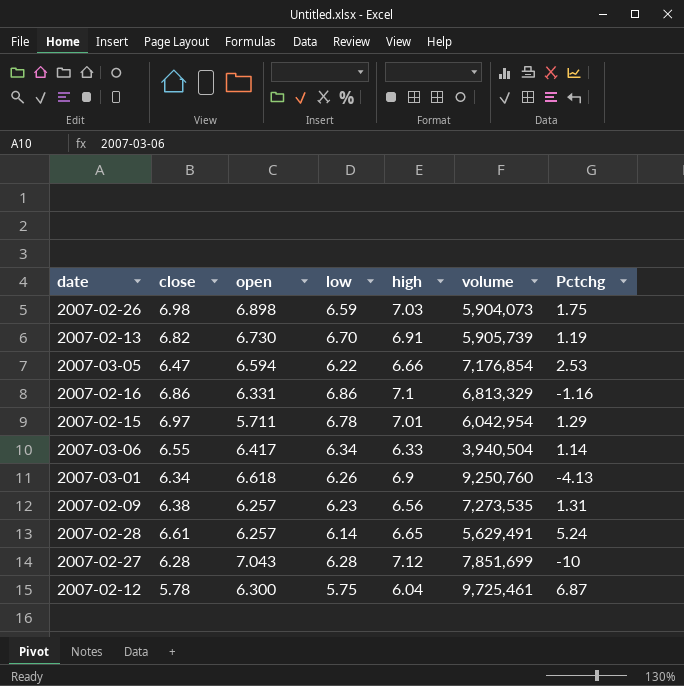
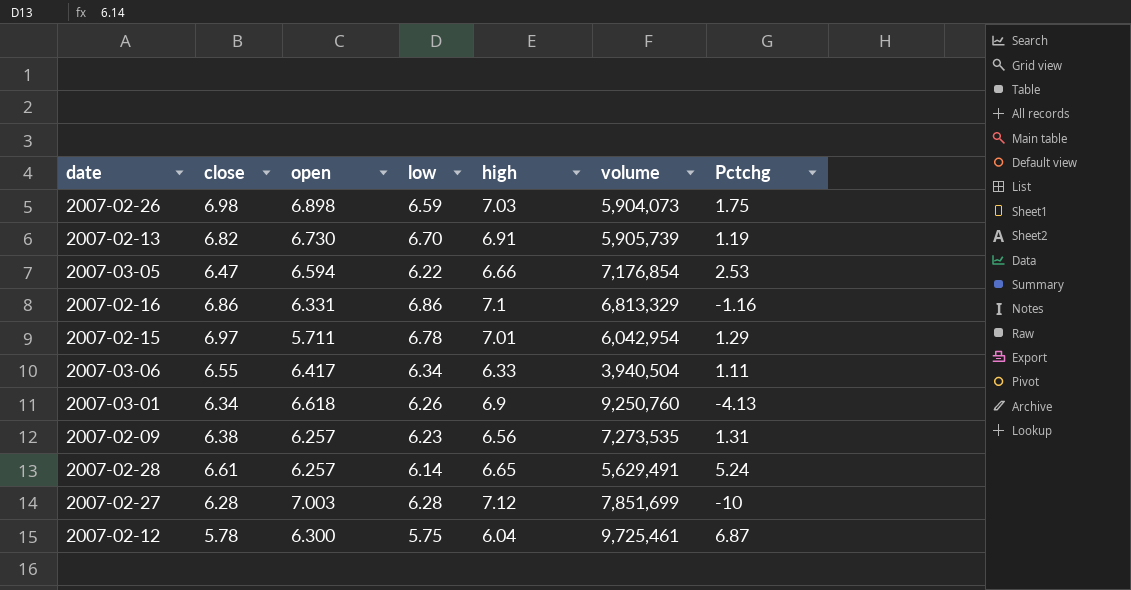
2007-03-06 | Pctchg: 1.14 -> 1.11
2007-02-27 | open: 7.043 -> 7.003

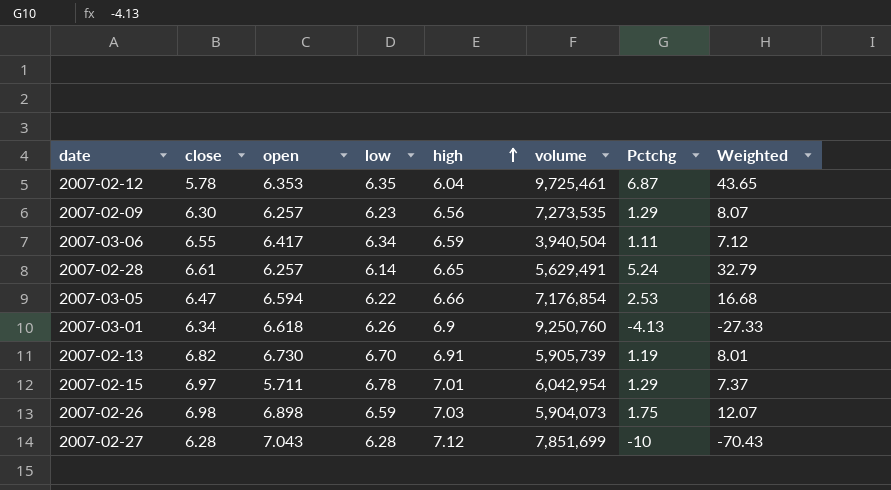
row order: none -> high ascending
column Weighted | formula: none -> [open] * [Pctchg]
row 2007-02-16: 6.86 | 6.331 | 6.86 | 7.1 | 6,813,329 | -1.16 -> none
2007-02-12 | open: 6.300 -> 6.353
2007-02-12 | low: 5.75 -> 6.35
2007-02-09 | close: 6.38 -> 6.30
2007-02-09 | Pctchg: 1.31 -> 1.29
2007-03-06 | high: 6.33 -> 6.59
2007-02-27 | open: 7.003 -> 7.043

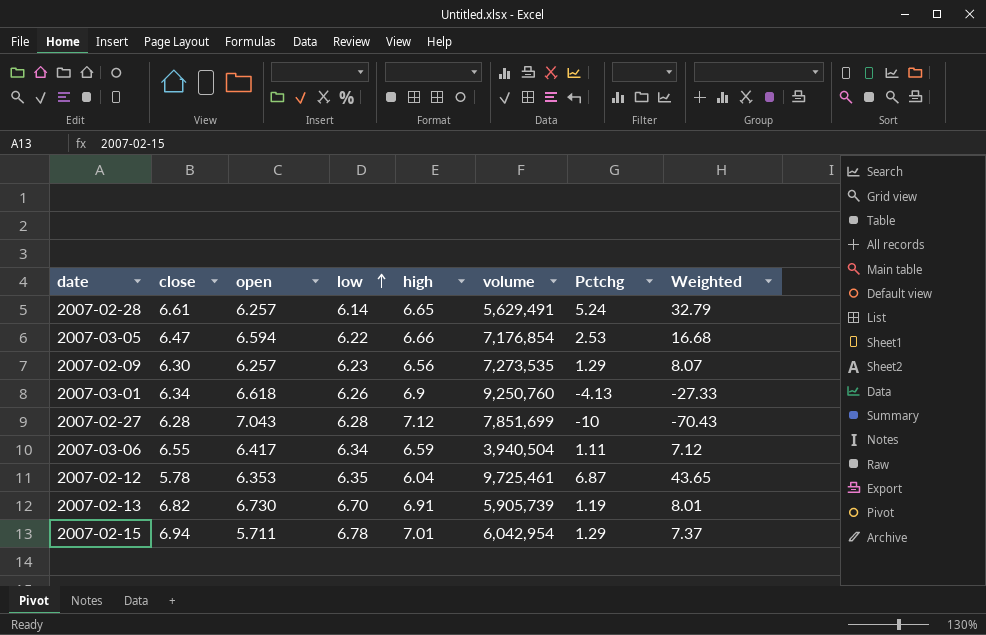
row order: high ascending -> low ascending
row 2007-02-26: 6.98 | 6.898 | 6.59 | 7.03 | 5,904,073 | 1.75 | 12.07 -> none
2007-02-15 | close: 6.97 -> 6.94

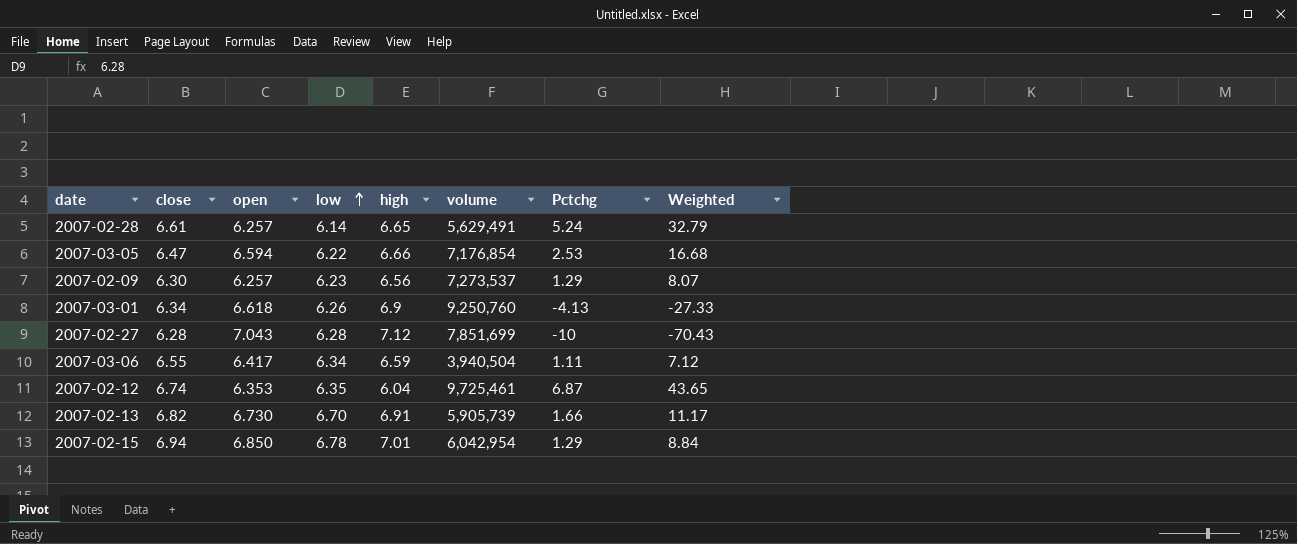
2007-02-09 | volume: 7,273,535 -> 7,273,537
2007-02-12 | close: 5.78 -> 6.74
2007-02-13 | Pctchg: 1.19 -> 1.66
2007-02-13 | Weighted: 8.01 -> 11.17
2007-02-15 | open: 5.711 -> 6.850
2007-02-15 | Weighted: 7.37 -> 8.84

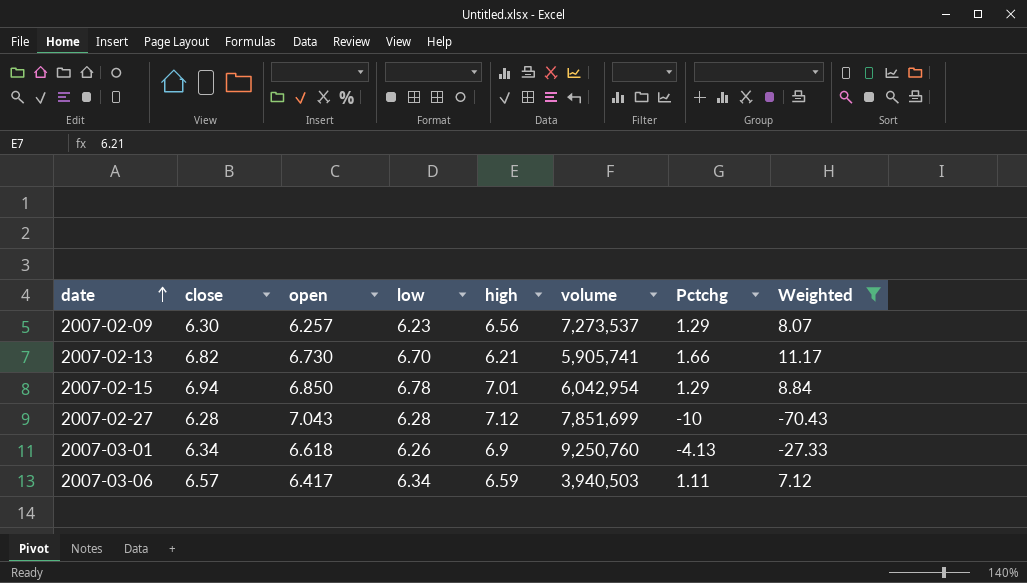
filter: none -> Weighted <= 11.17
row order: low ascending -> date ascending
2007-02-13 | high: 6.91 -> 6.21
2007-02-13 | volume: 5,905,739 -> 5,905,741
2007-03-06 | close: 6.55 -> 6.57
2007-03-06 | volume: 3,940,504 -> 3,940,503

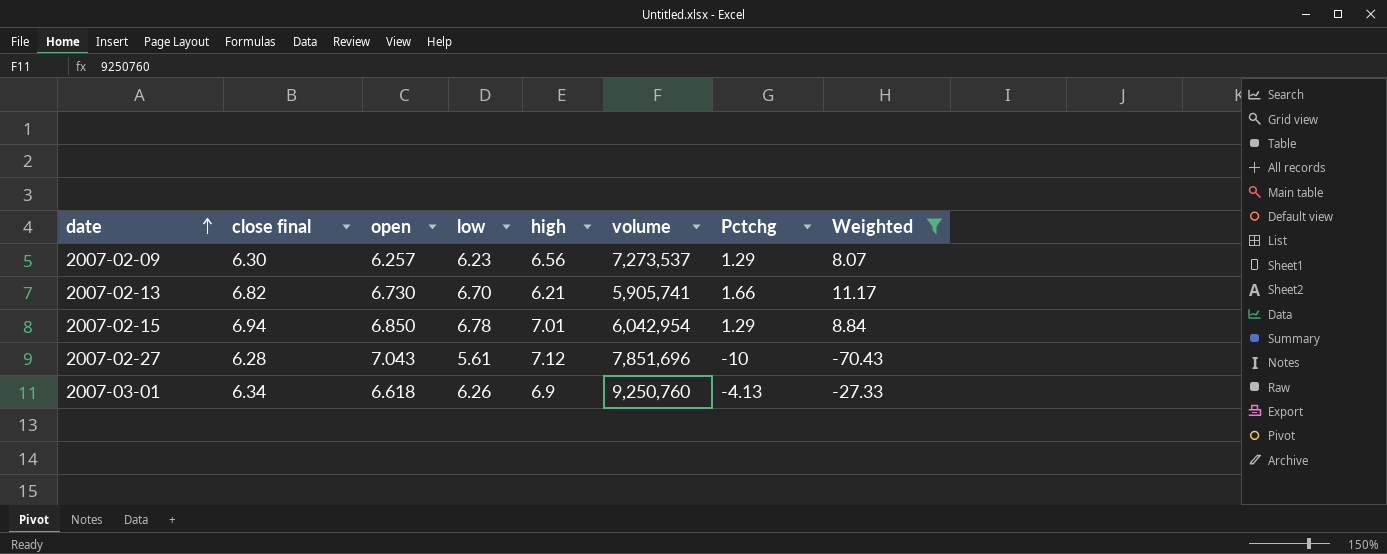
column name: close -> close final
row 2007-03-06: 6.57 | 6.417 | 6.34 | 6.59 | 3,940,503 | 1.11 | 7.12 -> none
2007-02-27 | low: 6.28 -> 5.61
2007-02-27 | volume: 7,851,699 -> 7,851,696

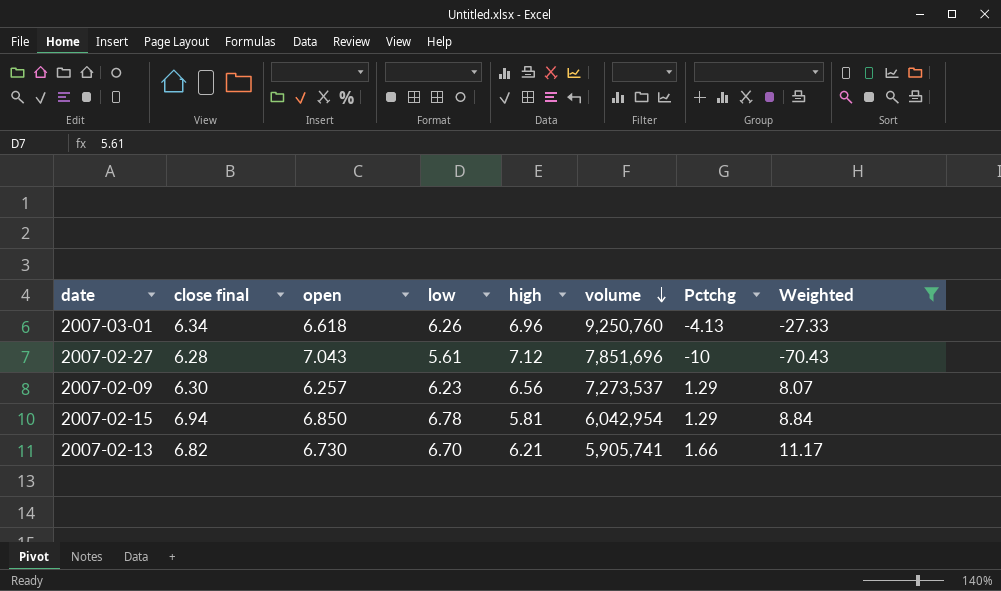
row order: date ascending -> volume descending
2007-03-01 | high: 6.9 -> 6.96
2007-02-15 | high: 7.01 -> 5.81

